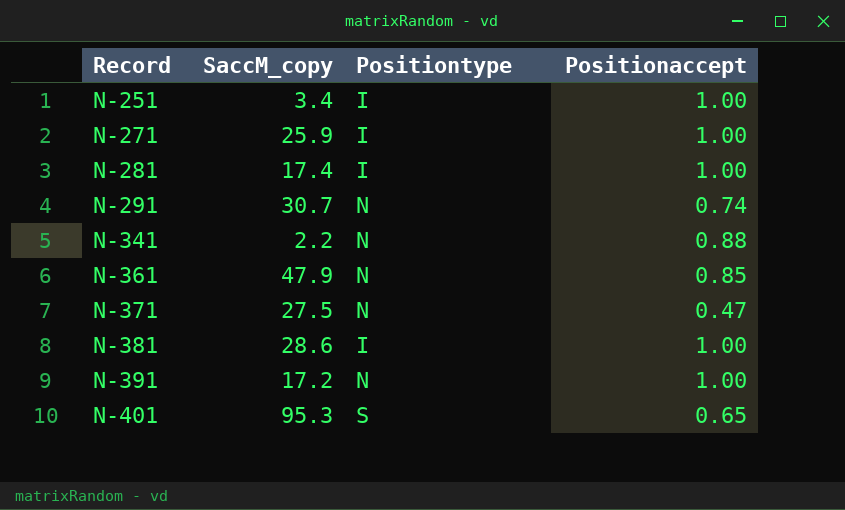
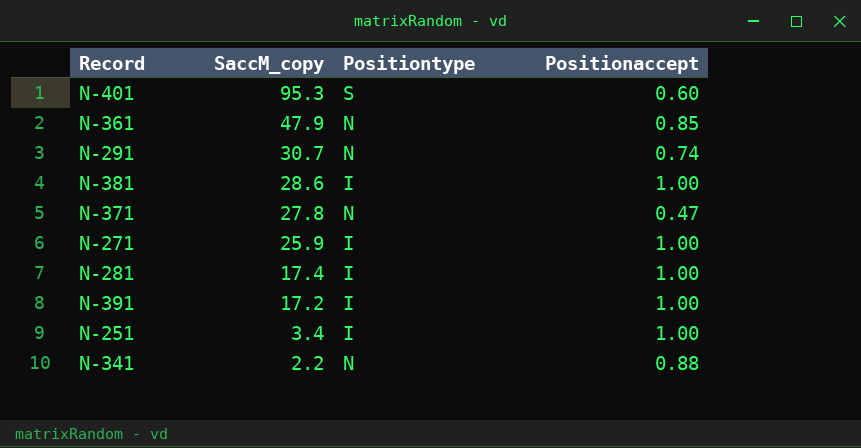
row order: Record ascending -> SaccM_copy descending
N-401 | Positionaccept: 0.65 -> 0.60
N-371 | SaccM_copy: 27.5 -> 27.8
N-391 | Positiontype: N -> I

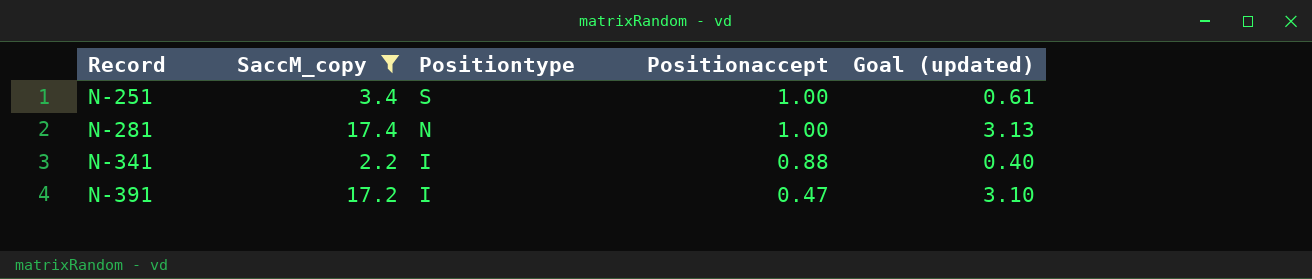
filter: none -> SaccM_copy <= 17.4
row order: SaccM_copy descending -> Record ascending
column Goal (updated) | formula: none -> [SaccM_copy] * 0.18
N-251 | Positiontype: I -> S
N-281 | Positiontype: I -> N
N-341 | Positiontype: N -> I
N-391 | Positionaccept: 1.00 -> 0.47

